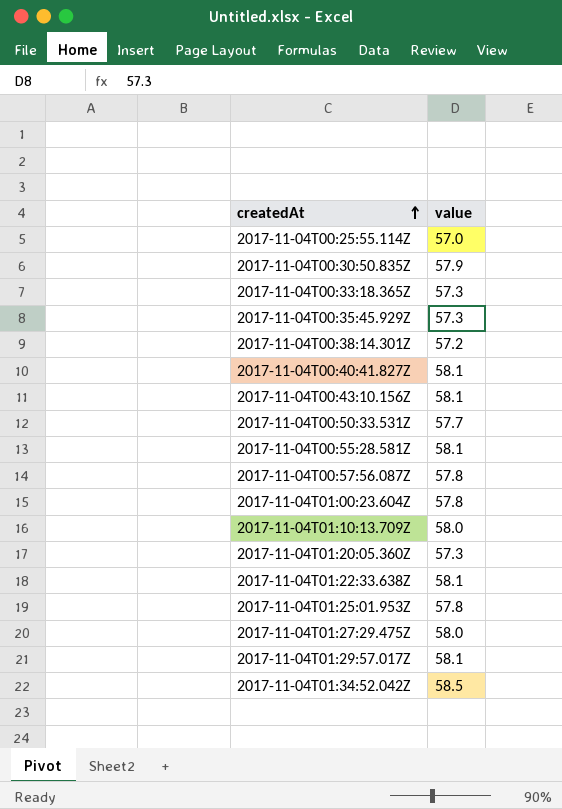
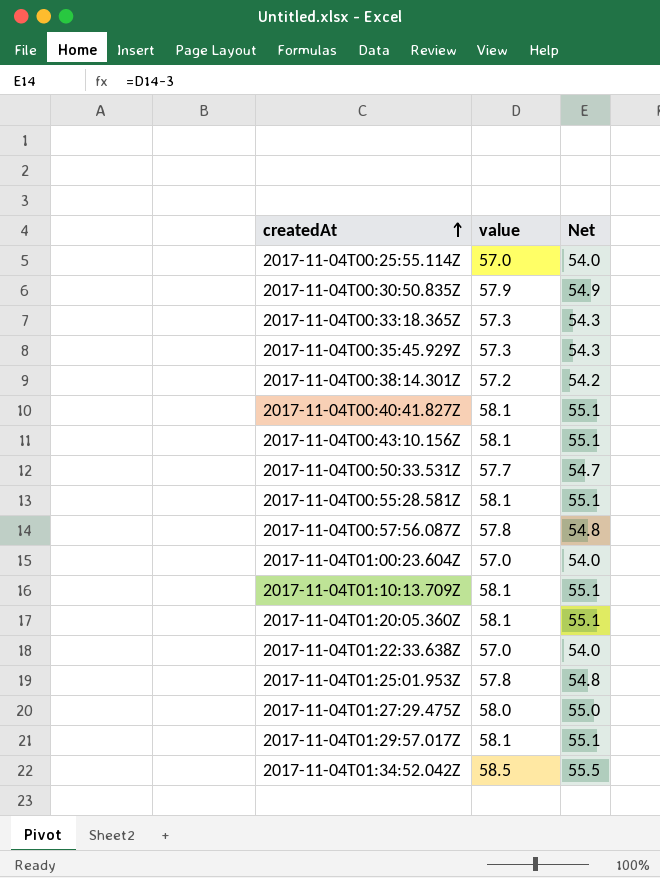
column Net | formula: none -> [value] - 3
2017-11-04T01:00:23.604Z | value: 57.8 -> 57.0
2017-11-04T01:10:13.709Z | value: 58.0 -> 58.1
2017-11-04T01:20:05.360Z | value: 57.3 -> 58.1
2017-11-04T01:22:33.638Z | value: 58.1 -> 57.0

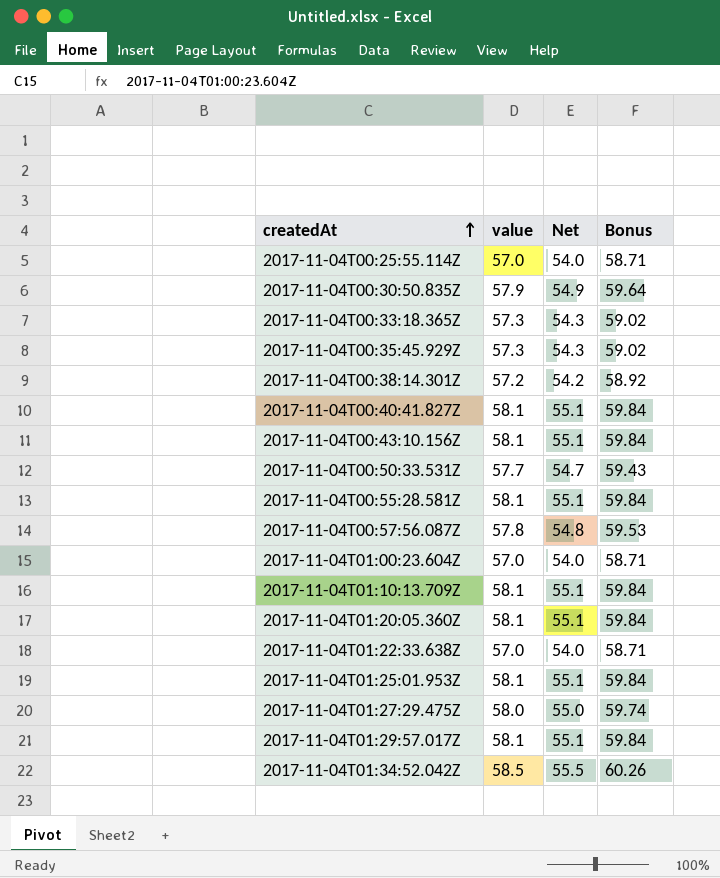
column Bonus | formula: none -> [value] * 1.03
2017-11-04T01:25:01.953Z | value: 57.8 -> 58.1
2017-11-04T01:25:01.953Z | Net: 54.8 -> 55.1

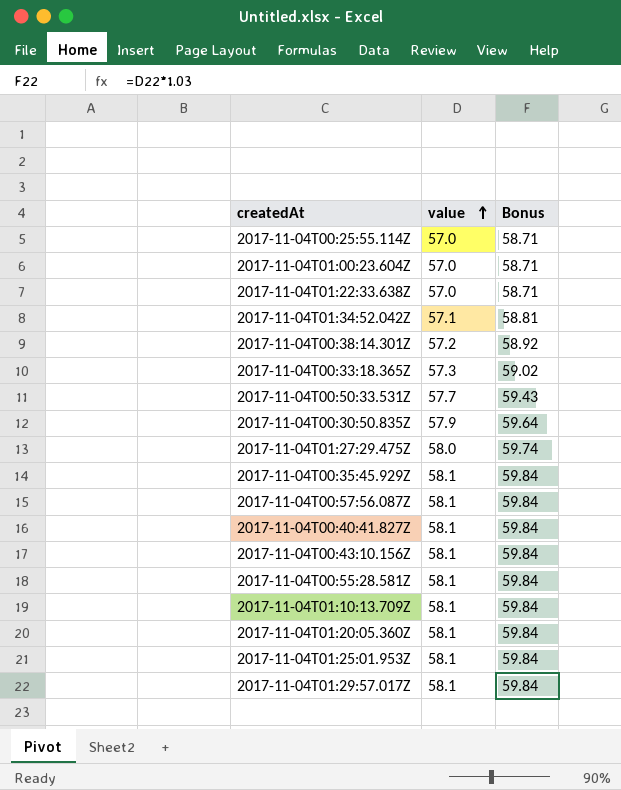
row order: createdAt ascending -> value ascending
column Net | formula: [value] - 3 -> none
2017-11-04T01:34:52.042Z | value: 58.5 -> 57.1
2017-11-04T01:34:52.042Z | Bonus: 60.26 -> 58.81
2017-11-04T00:35:45.929Z | value: 57.3 -> 58.1
2017-11-04T00:35:45.929Z | Bonus: 59.02 -> 59.84
2017-11-04T00:57:56.087Z | value: 57.8 -> 58.1
2017-11-04T00:57:56.087Z | Bonus: 59.53 -> 59.84

